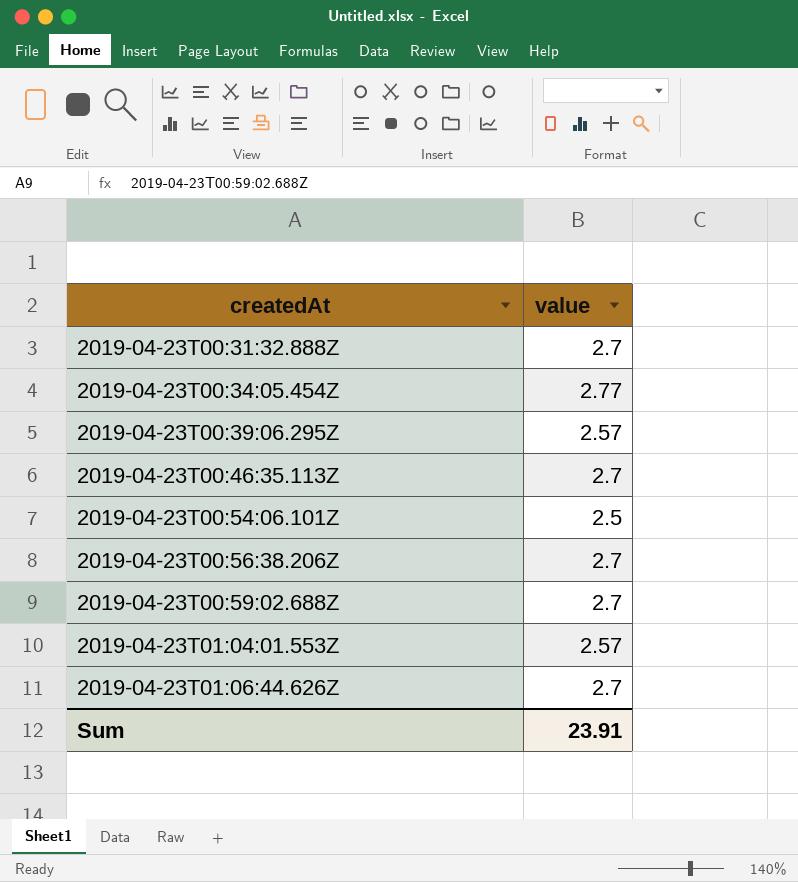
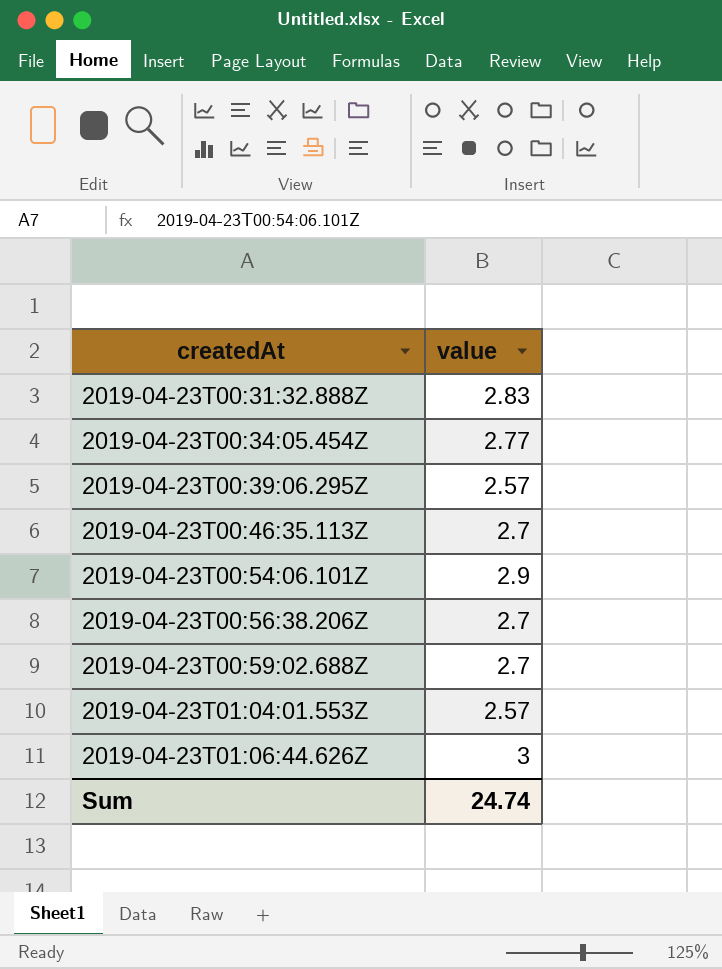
2019-04-23T00:31:32.888Z | value: 2.7 -> 2.83
2019-04-23T00:54:06.101Z | value: 2.5 -> 2.9
2019-04-23T01:06:44.626Z | value: 2.7 -> 3
Sum | value: 23.91 -> 24.74

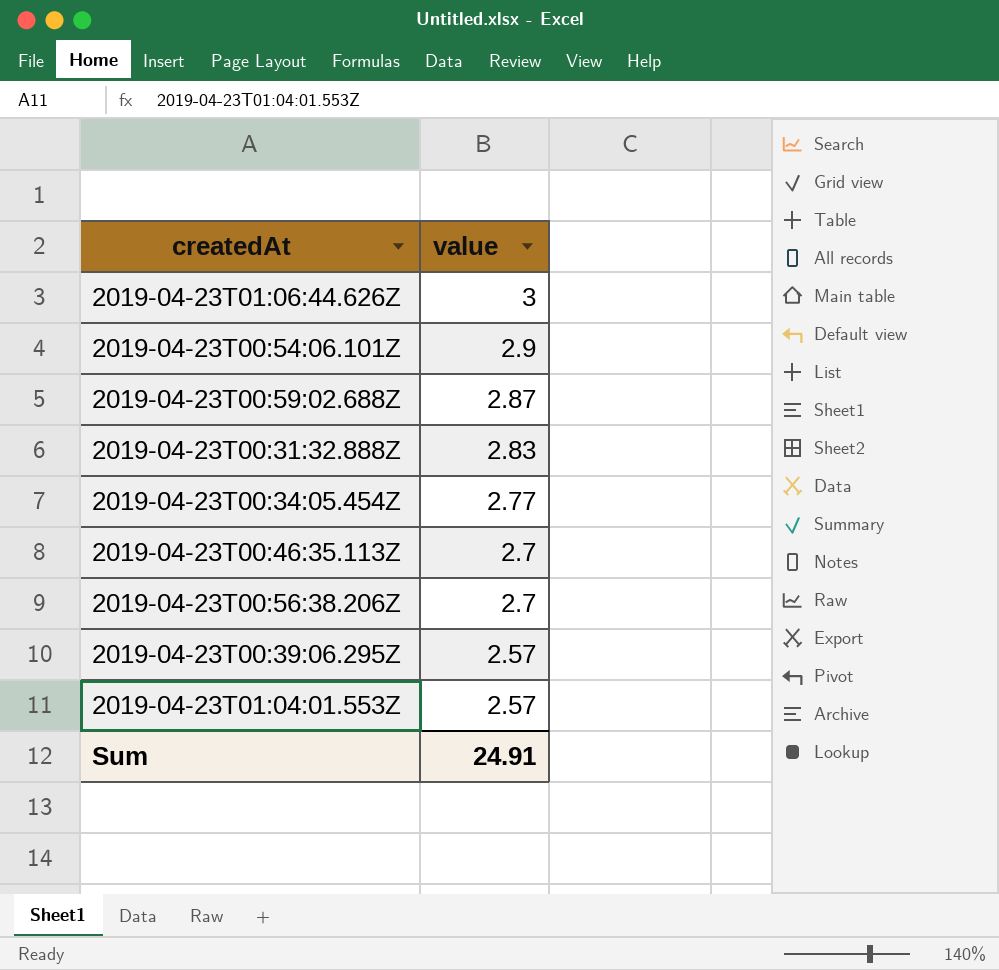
row order: createdAt ascending -> value descending
2019-04-23T00:59:02.688Z | value: 2.7 -> 2.87
Sum | value: 24.74 -> 24.91

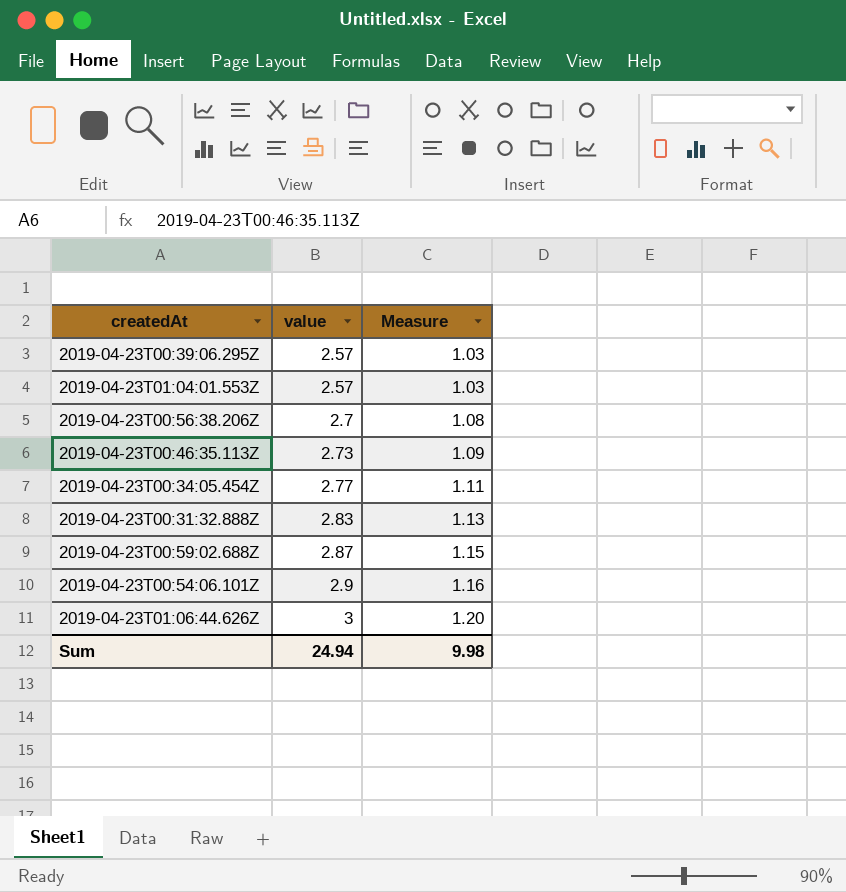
row order: value descending -> value ascending
column Measure | formula: none -> [value] * 0.4
2019-04-23T00:46:35.113Z | value: 2.7 -> 2.73
Sum | value: 24.91 -> 24.94

